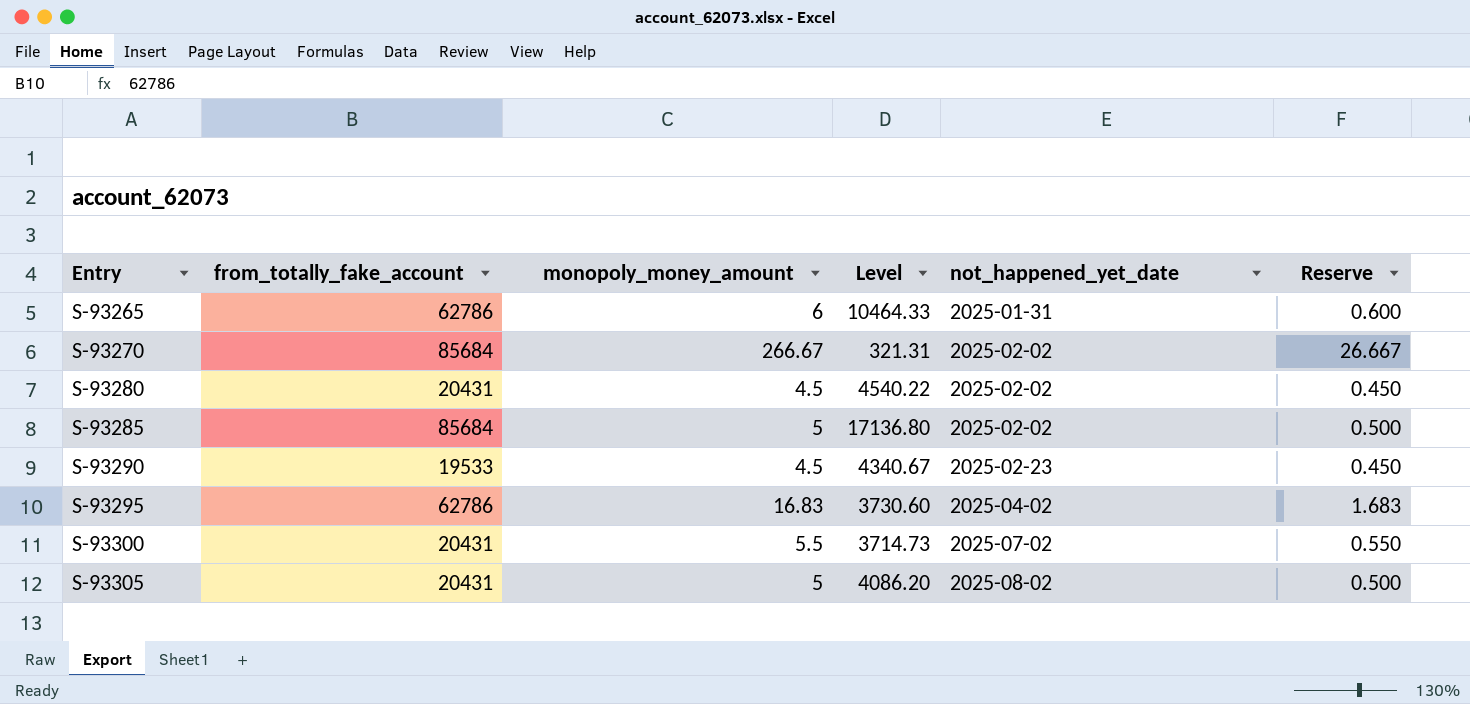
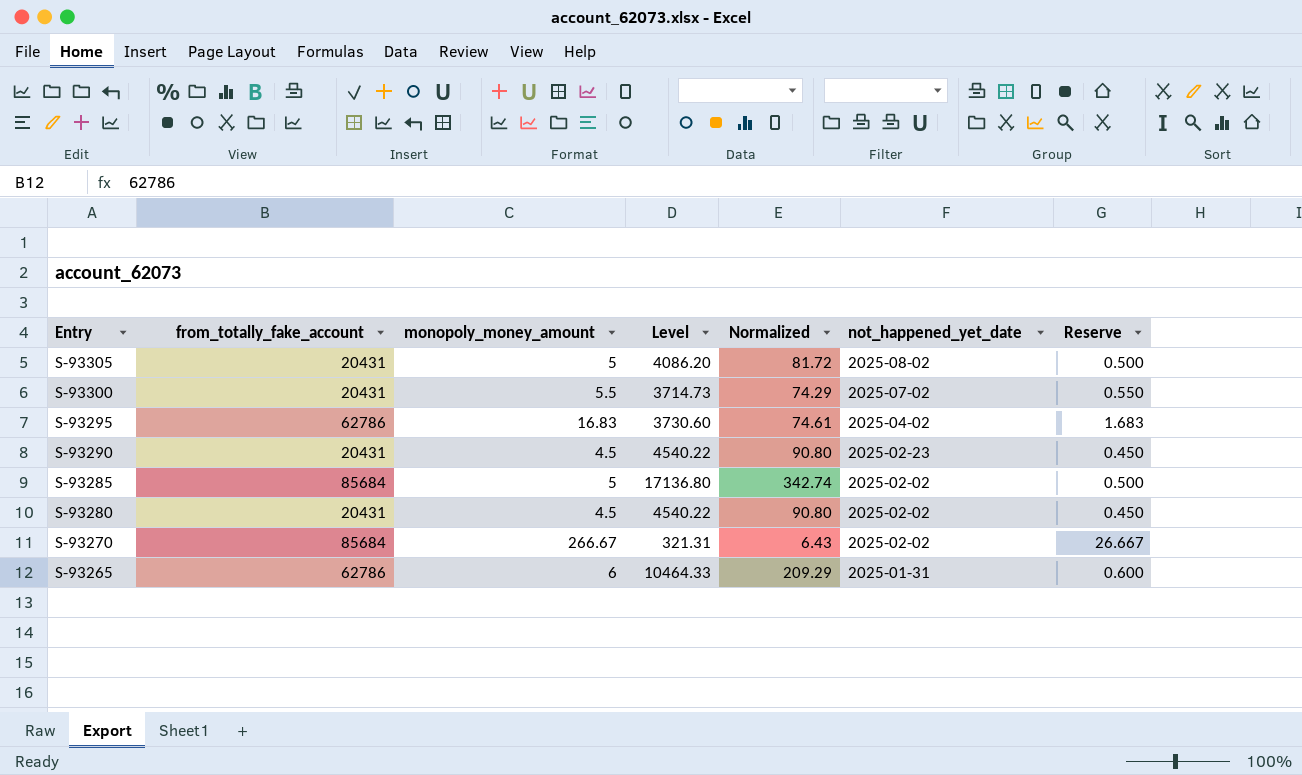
row order: Entry ascending -> Entry descending
column Normalized | formula: none -> [Level] * 0.02
S-93290 | from_totally_fake_account: 19533 -> 20431
S-93290 | Level: 4340.67 -> 4540.22

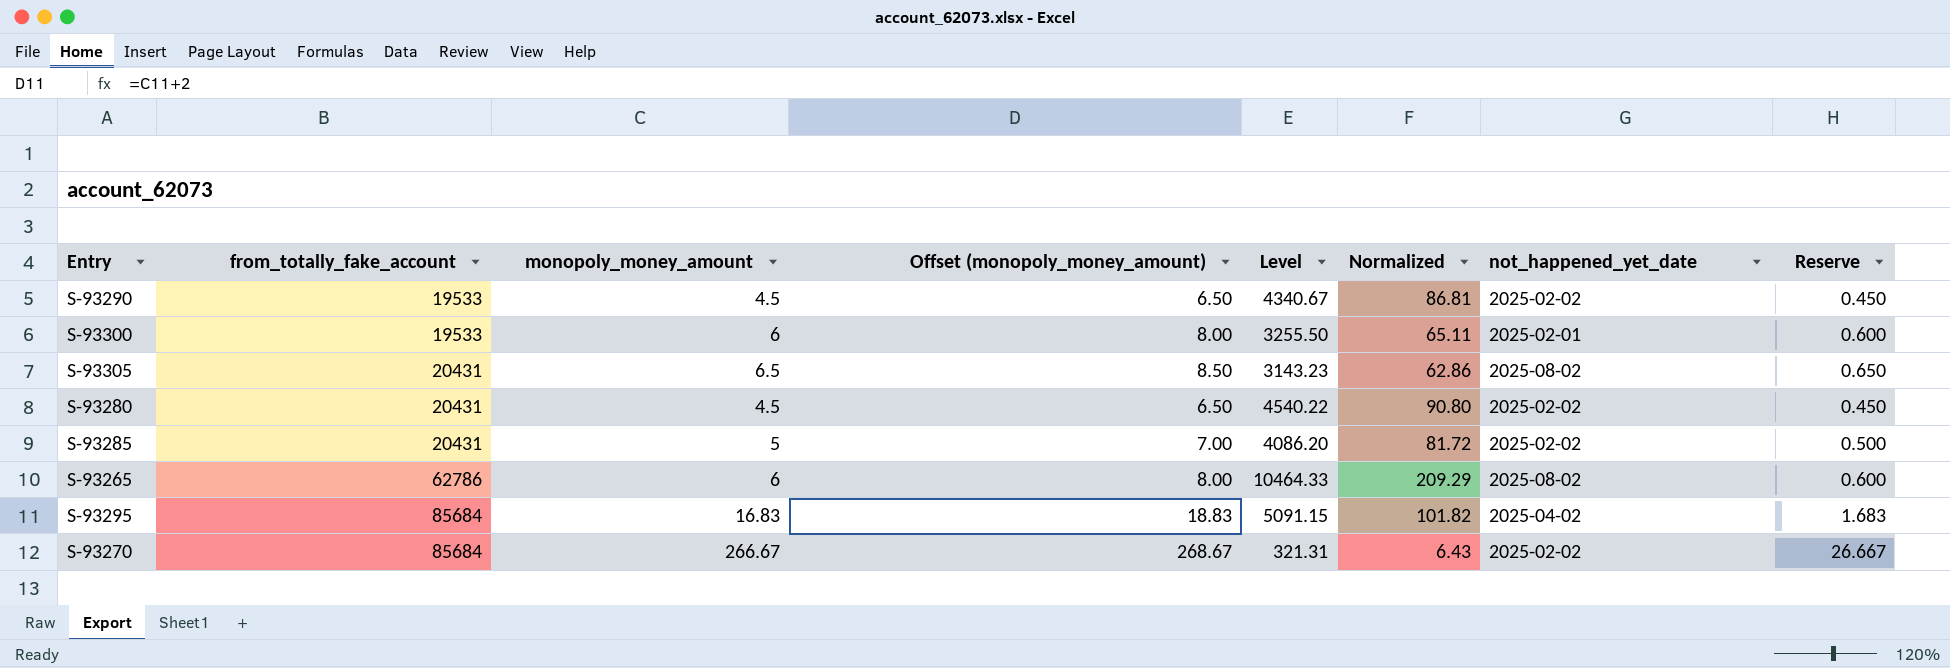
row order: Entry descending -> from_totally_fake_account ascending
column Offset (monopoly_money_amount) | formula: none -> [monopoly_money_amount] + 2
S-93290 | from_totally_fake_account: 20431 -> 19533
S-93290 | Level: 4540.22 -> 4340.67
S-93290 | Normalized: 90.80 -> 86.81
S-93290 | not_happened_yet_date: 2025-02-23 -> 2025-02-02
S-93300 | from_totally_fake_account: 20431 -> 19533
S-93300 | monopoly_money_amount: 5.5 -> 6
S-93300 | Level: 3714.73 -> 3255.50
S-93300 | Normalized: 74.29 -> 65.11
S-93300 | not_happened_yet_date: 2025-07-02 -> 2025-02-01
S-93300 | Reserve: 0.550 -> 0.600
S-93305 | monopoly_money_amount: 5 -> 6.5
S-93305 | Level: 4086.20 -> 3143.23
S-93305 | Normalized: 81.72 -> 62.86
S-93305 | Reserve: 0.500 -> 0.650
S-93285 | from_totally_fake_account: 85684 -> 20431
S-93285 | Level: 17136.80 -> 4086.20
S-93285 | Normalized: 342.74 -> 81.72
S-93265 | not_happened_yet_date: 2025-01-31 -> 2025-08-02
S-93295 | from_totally_fake_account: 62786 -> 85684
S-93295 | Level: 3730.60 -> 5091.15
S-93295 | Normalized: 74.61 -> 101.82

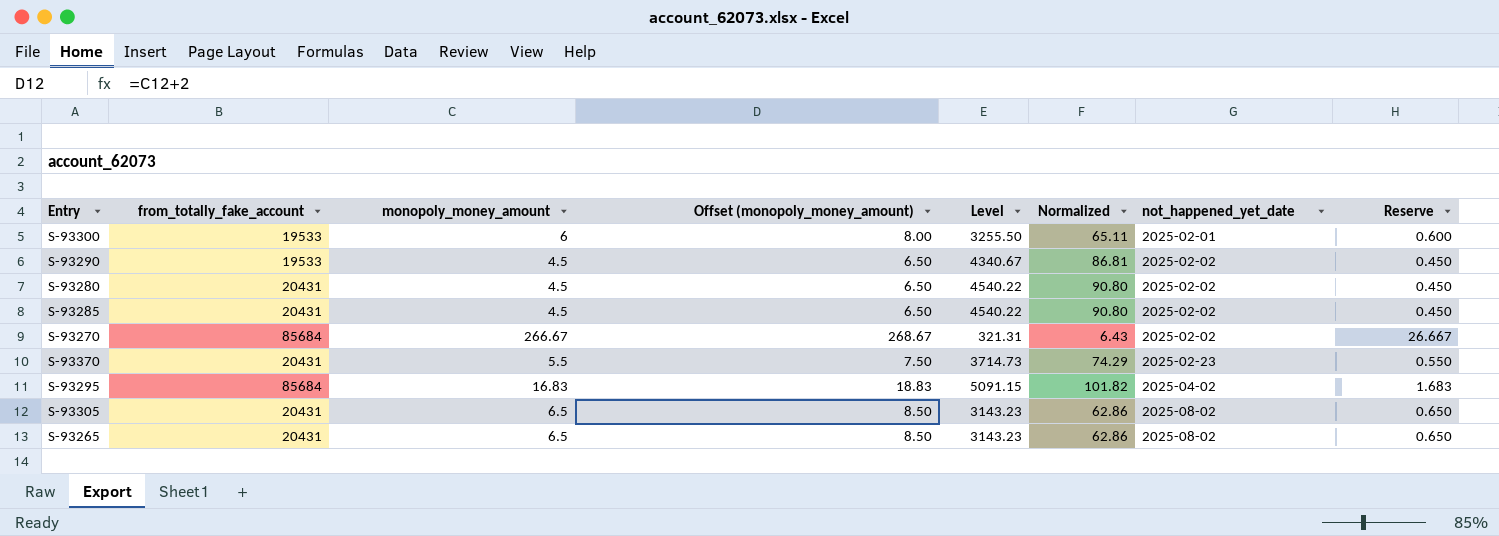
row order: from_totally_fake_account ascending -> not_happened_yet_date ascending
S-93285 | monopoly_money_amount: 5 -> 4.5
S-93285 | Offset (monopoly_money_amount): 7.00 -> 6.50
S-93285 | Level: 4086.20 -> 4540.22
S-93285 | Normalized: 81.72 -> 90.80
S-93285 | Reserve: 0.500 -> 0.450
row S-93370: none -> 20431 | 5.5 | 7.50 | 3714.73 | 74.29 | 2025-02-23 | 0.550
S-93265 | from_totally_fake_account: 62786 -> 20431
S-93265 | monopoly_money_amount: 6 -> 6.5
S-93265 | Offset (monopoly_money_amount): 8.00 -> 8.50
S-93265 | Level: 10464.33 -> 3143.23
S-93265 | Normalized: 209.29 -> 62.86
S-93265 | Reserve: 0.600 -> 0.650

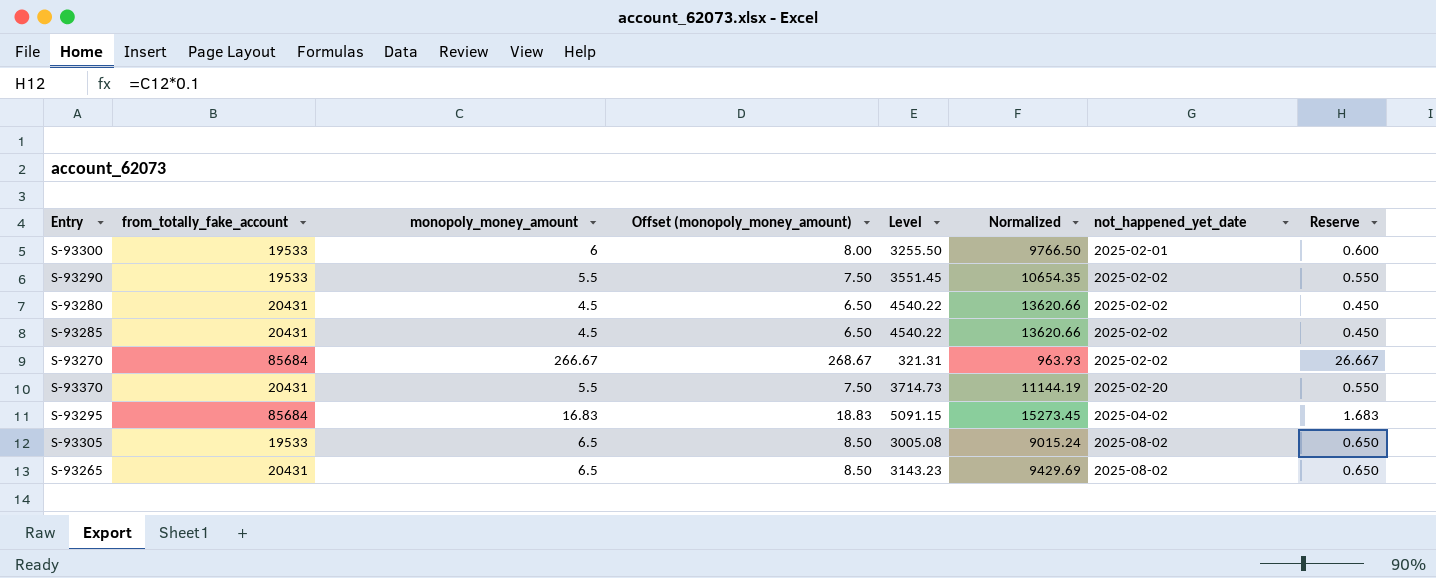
column Normalized | formula: [Level] * 0.02 -> [Level] * 3
S-93290 | monopoly_money_amount: 4.5 -> 5.5
S-93290 | Offset (monopoly_money_amount): 6.50 -> 7.50
S-93290 | Level: 4340.67 -> 3551.45
S-93290 | Reserve: 0.450 -> 0.550
S-93370 | not_happened_yet_date: 2025-02-23 -> 2025-02-20
S-93305 | from_totally_fake_account: 20431 -> 19533
S-93305 | Level: 3143.23 -> 3005.08

